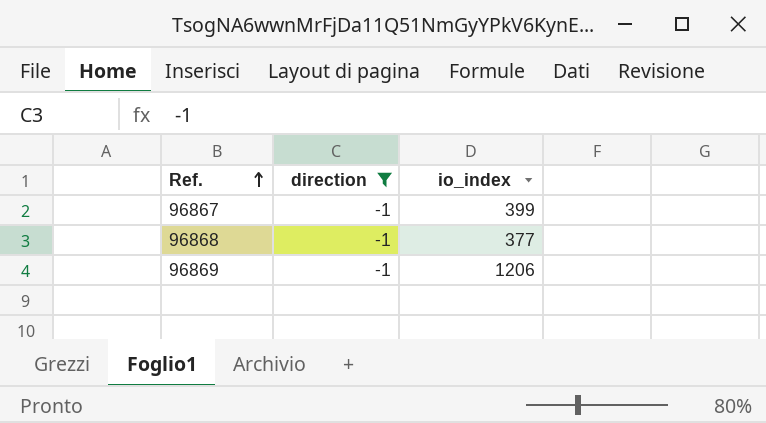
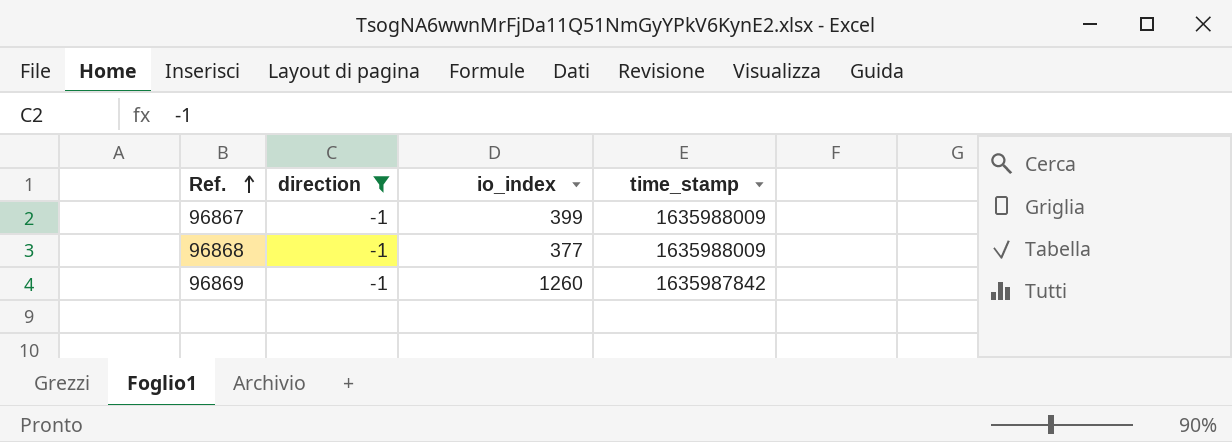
column time_stamp | position: none -> 4
96869 | io_index: 1206 -> 1260

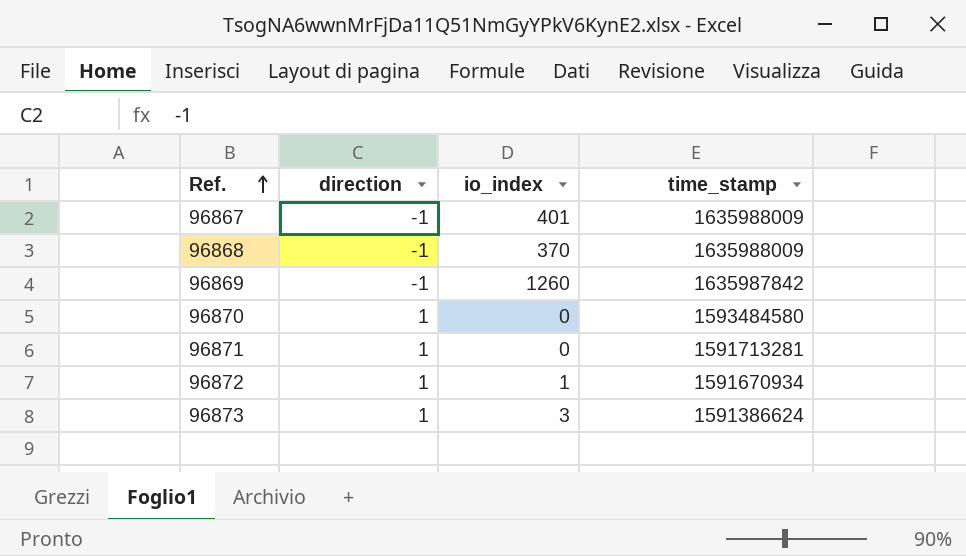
filter: direction = -1 -> none
96867 | io_index: 399 -> 401
96868 | io_index: 377 -> 370

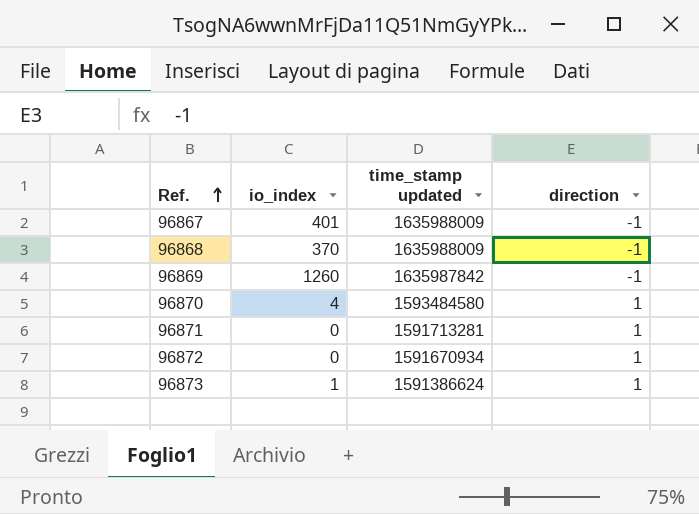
column name: time_stamp -> time_stamp updated
column direction | position: 2 -> 4
96870 | io_index: 0 -> 4
96872 | io_index: 1 -> 0
96873 | io_index: 3 -> 1

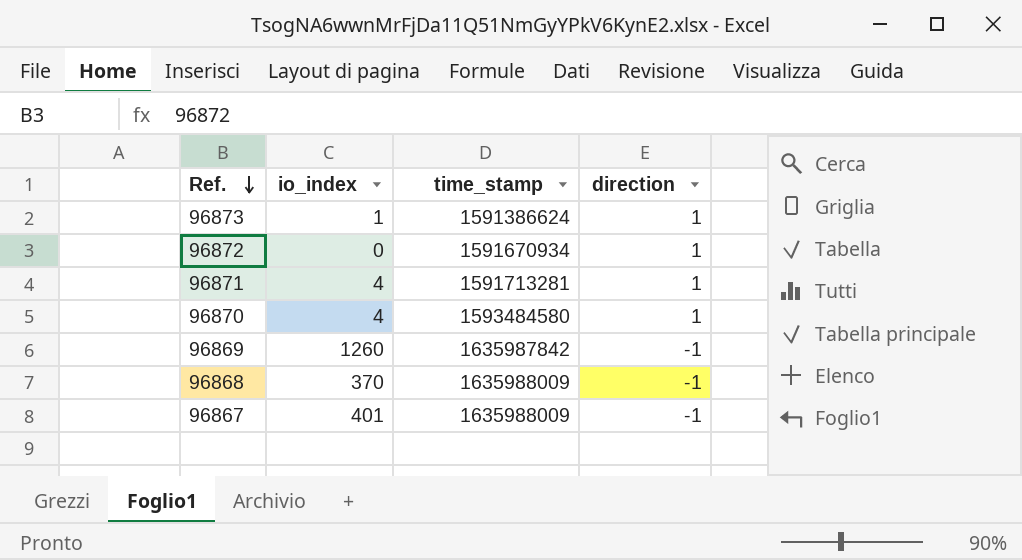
row order: Ref. ascending -> Ref. descending
column name: time_stamp updated -> time_stamp
96871 | io_index: 0 -> 4

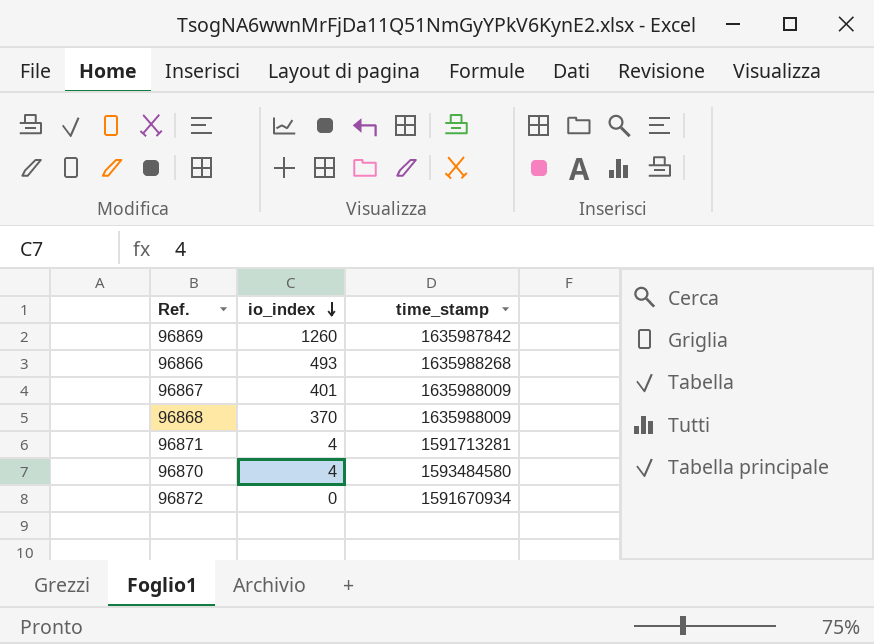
row order: Ref. descending -> io_index descending
column direction | position: 4 -> none
row 96873: 1 | 1591386624 | 1 -> none
row 96866: none -> 493 | 1635988268

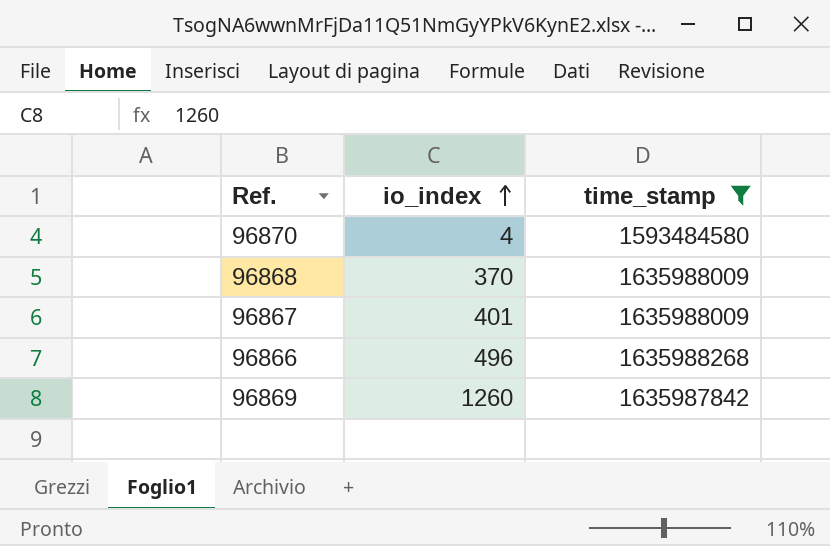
filter: none -> time_stamp >= 1593484580
row order: io_index descending -> io_index ascending
96866 | io_index: 493 -> 496

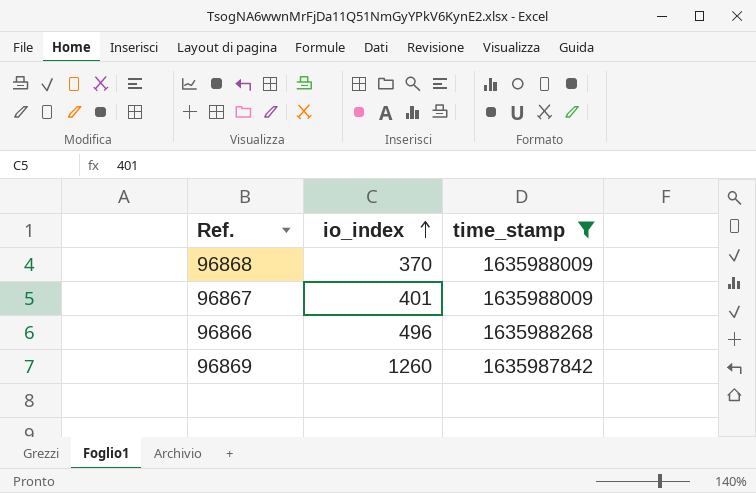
row 96870: 4 | 1593484580 -> none

